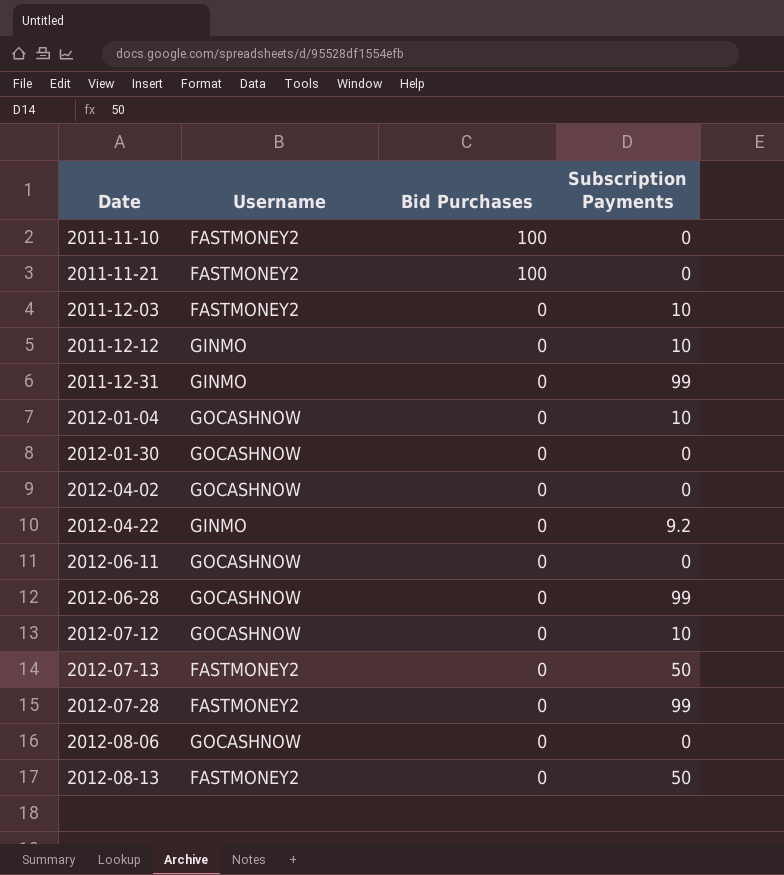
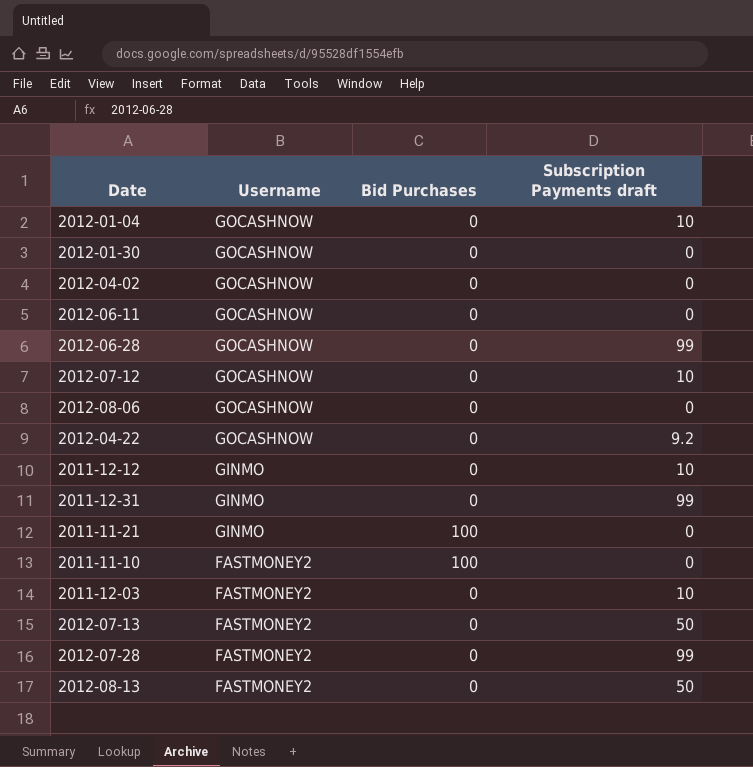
row order: Date ascending -> Username descending
column name: Subscription Payments -> Subscription Payments draft
2012-04-22 | Username: GINMO -> GOCASHNOW
2011-11-21 | Username: FASTMONEY2 -> GINMO

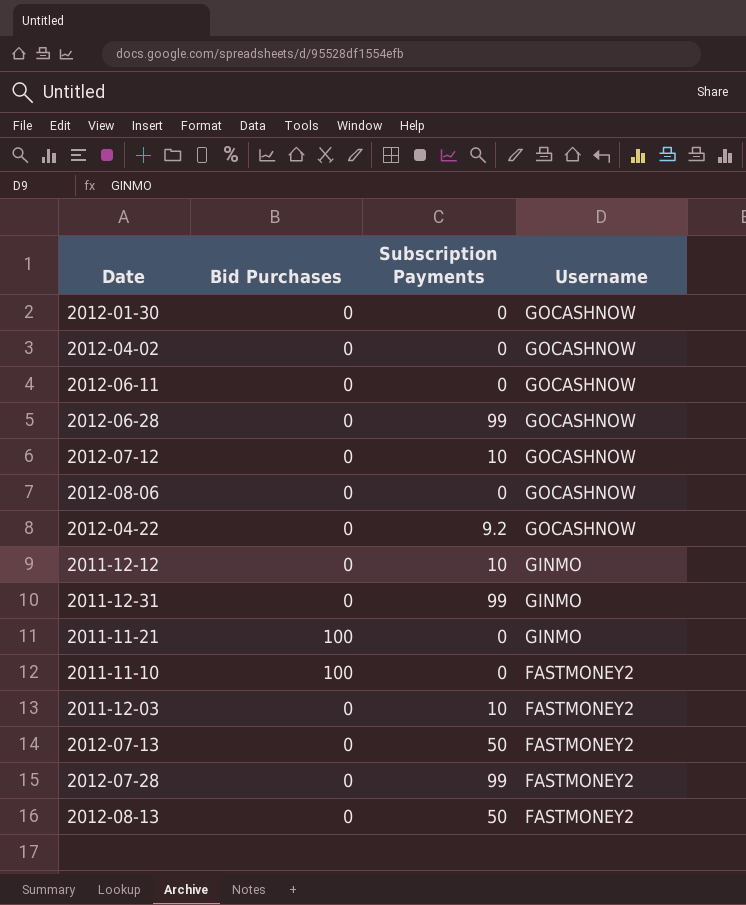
column name: Subscription Payments draft -> Subscription Payments
column Username | position: 2 -> 4
row 2012-01-04: GOCASHNOW | 0 | 10 -> none

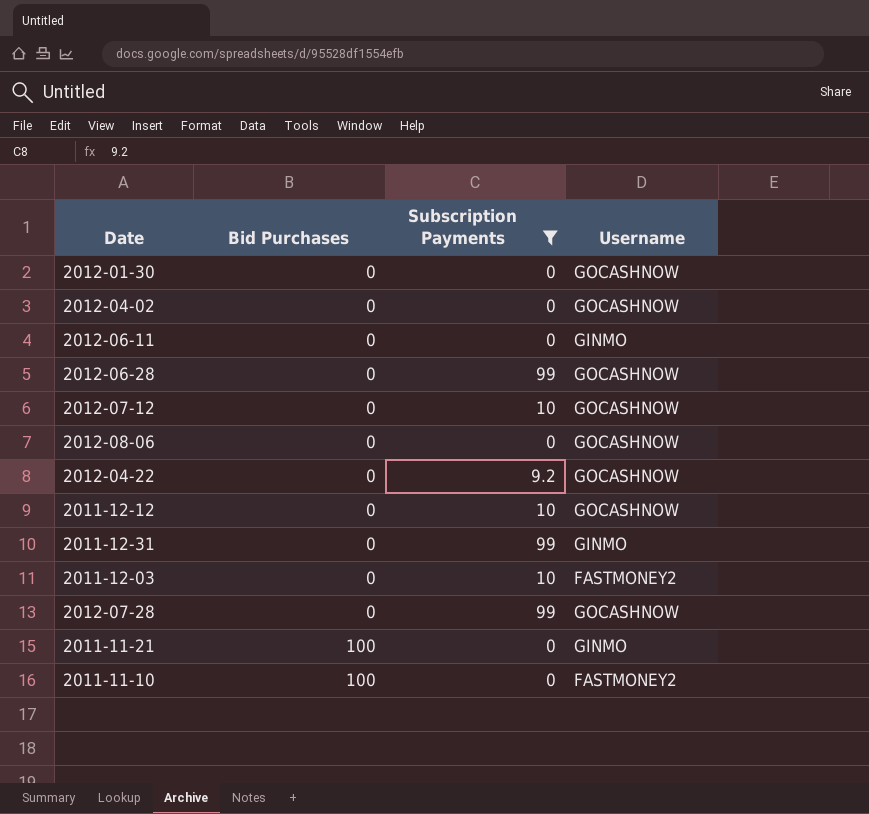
filter: none -> Subscription Payments != 50
row order: Username descending -> Bid Purchases ascending
2012-06-11 | Username: GOCASHNOW -> GINMO
2011-12-12 | Username: GINMO -> GOCASHNOW
2012-07-28 | Username: FASTMONEY2 -> GOCASHNOW

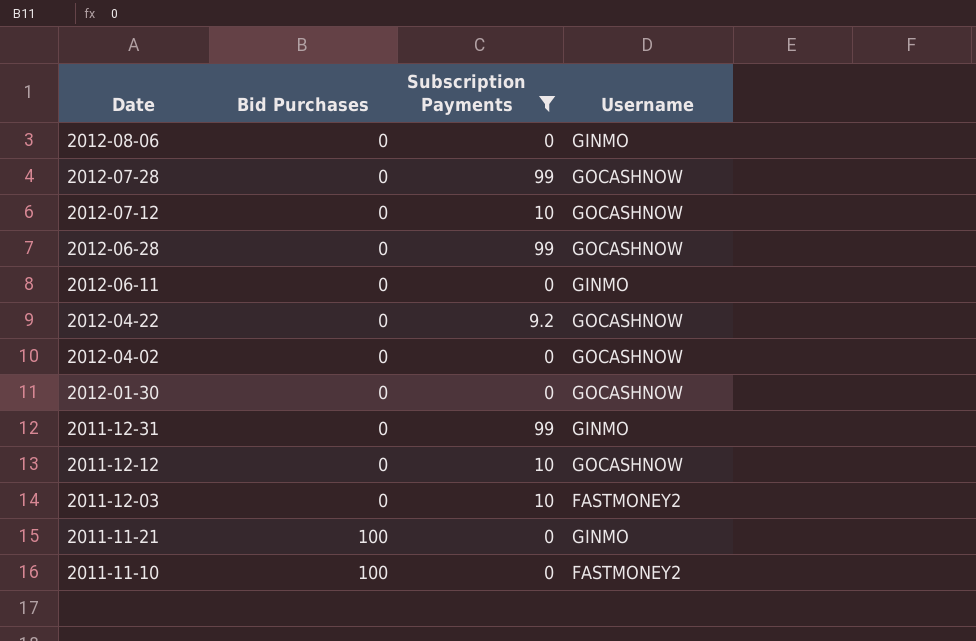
row order: Bid Purchases ascending -> Date descending
2012-08-06 | Username: GOCASHNOW -> GINMO

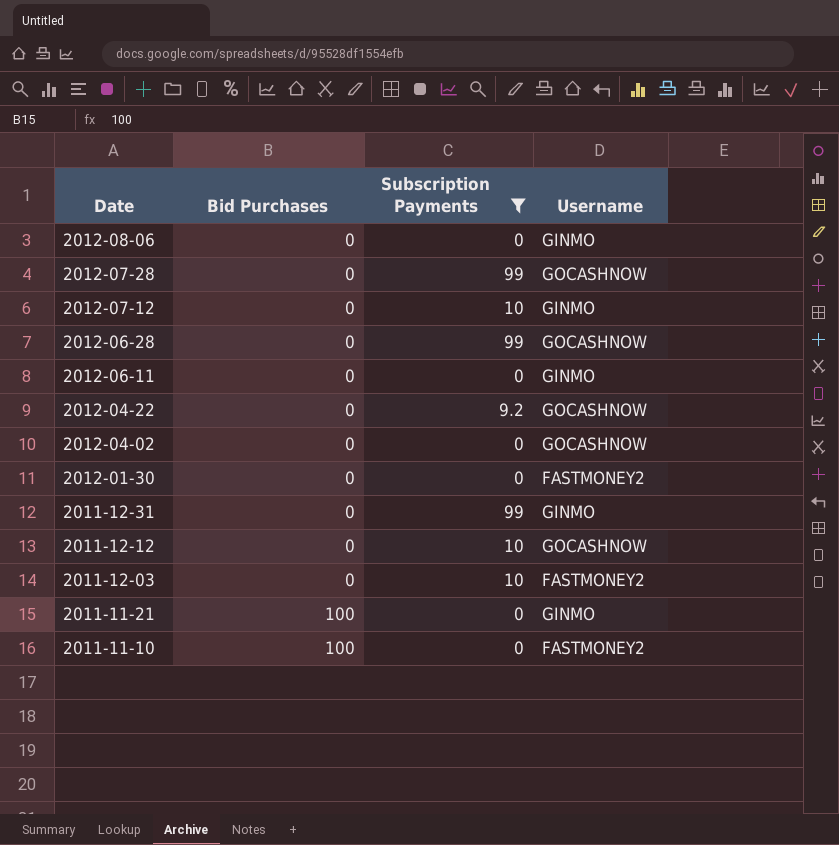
2012-07-12 | Username: GOCASHNOW -> GINMO
2012-01-30 | Username: GOCASHNOW -> FASTMONEY2

